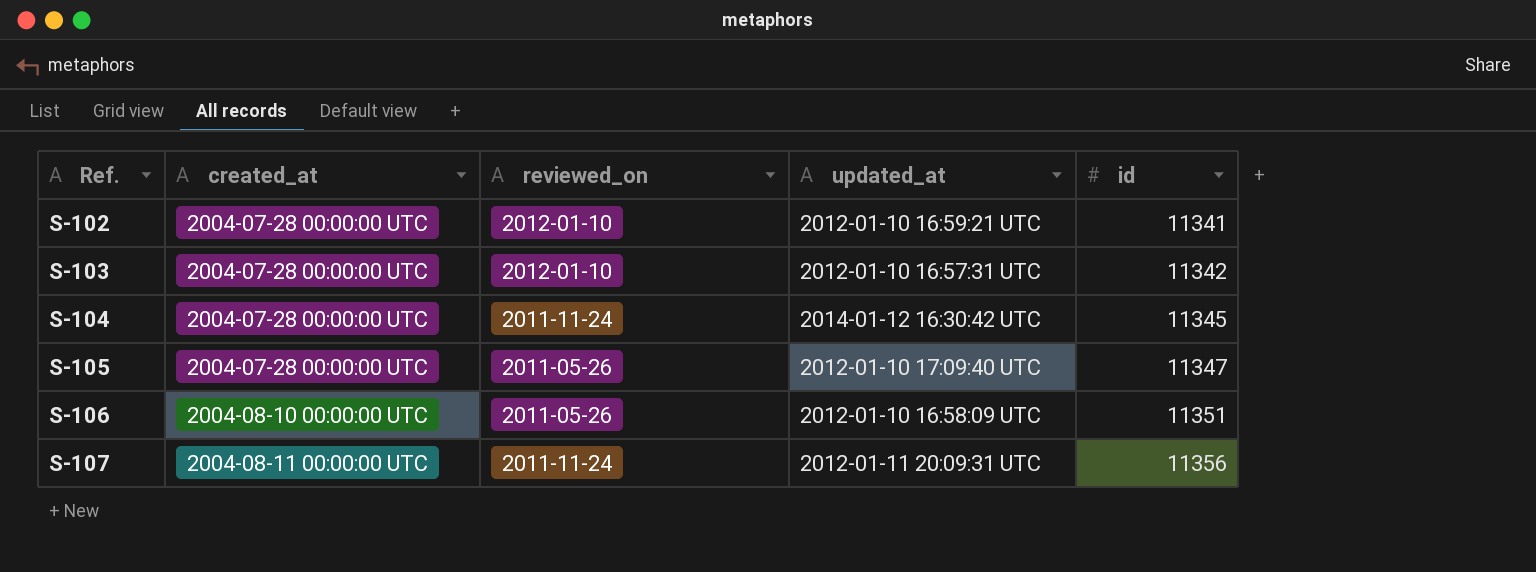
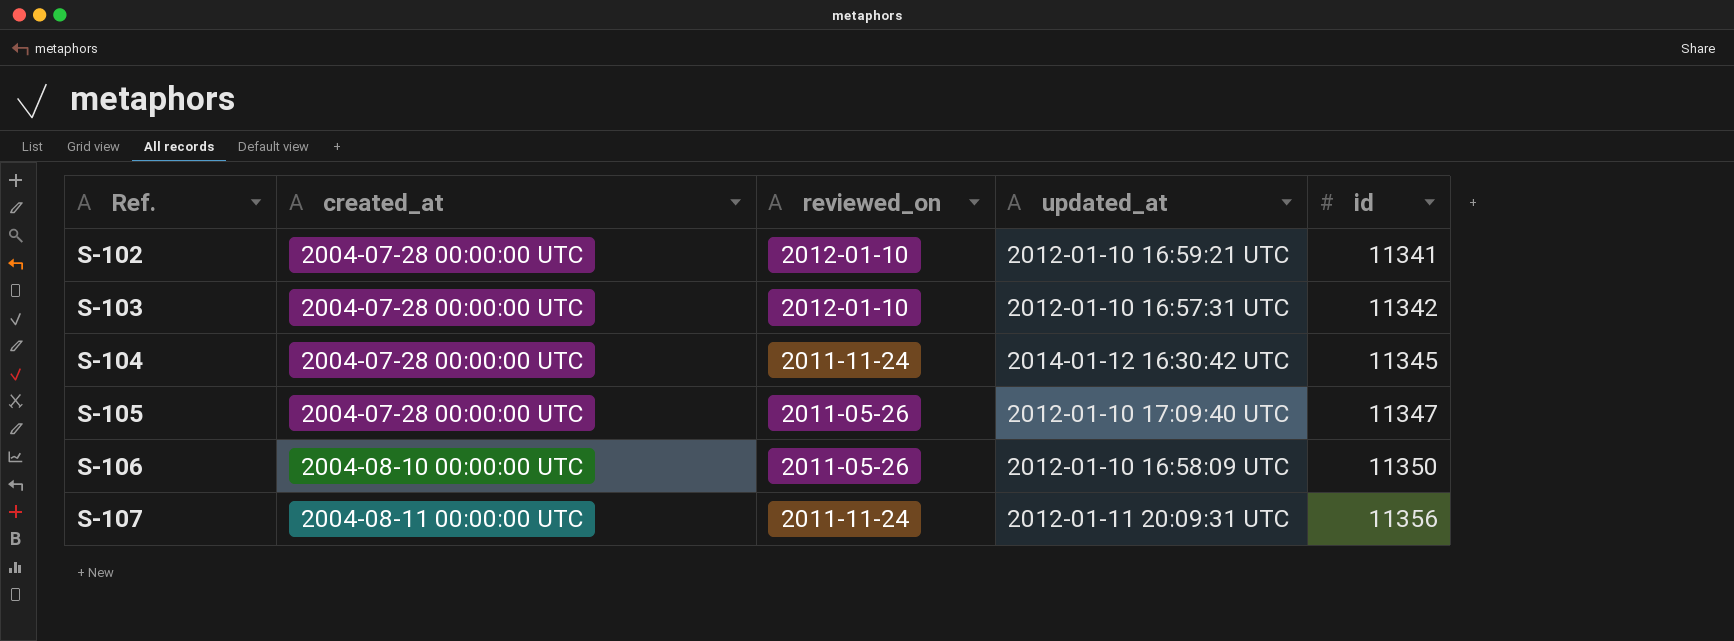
S-106 | id: 11351 -> 11350

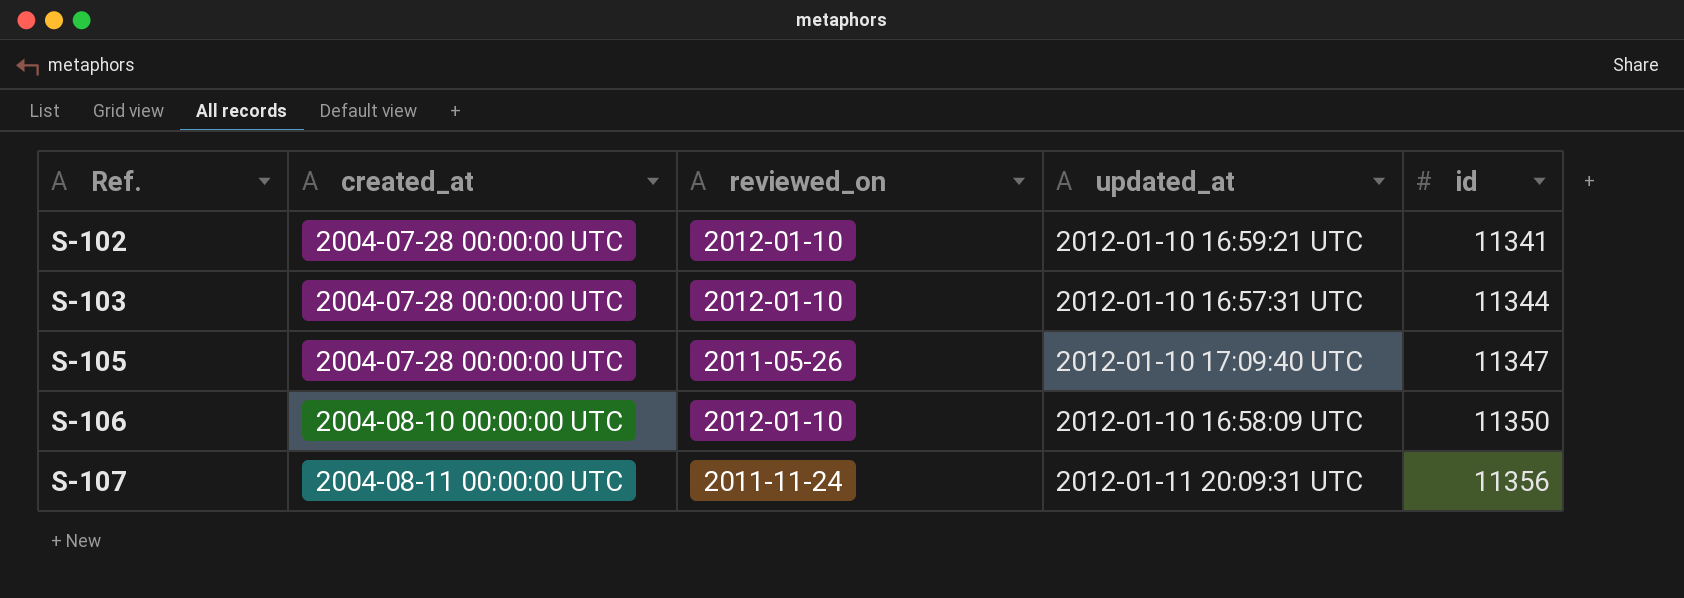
row S-104: 2004-07-28 00:00:00 UTC | 2011-11-24 | 2014-01-12 16:30:42 UTC | 11345 -> none
S-103 | id: 11342 -> 11344
S-106 | reviewed_on: 2011-05-26 -> 2012-01-10

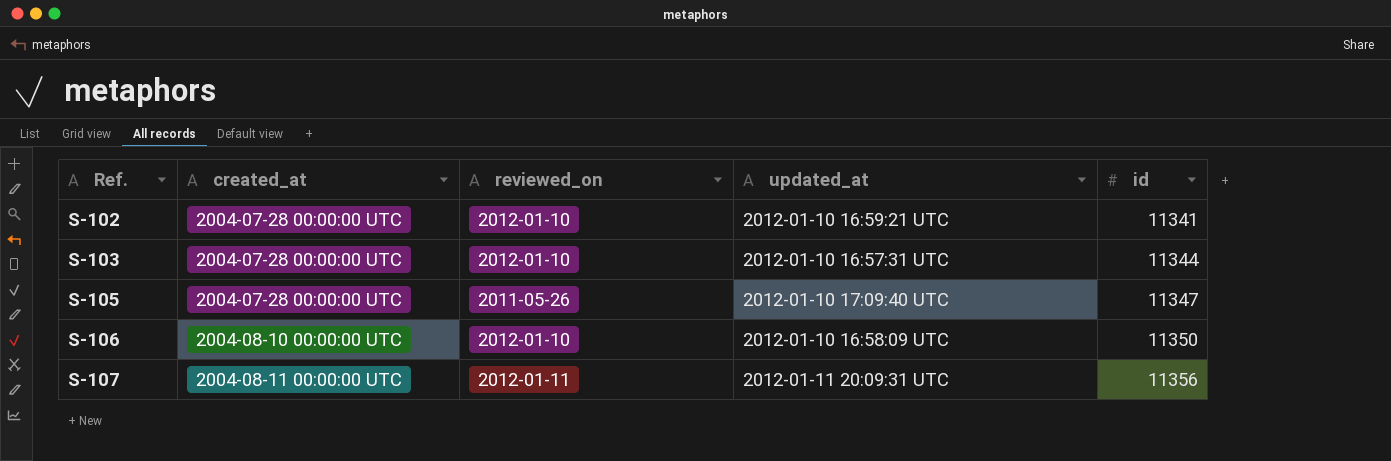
S-107 | reviewed_on: 2011-11-24 -> 2012-01-11

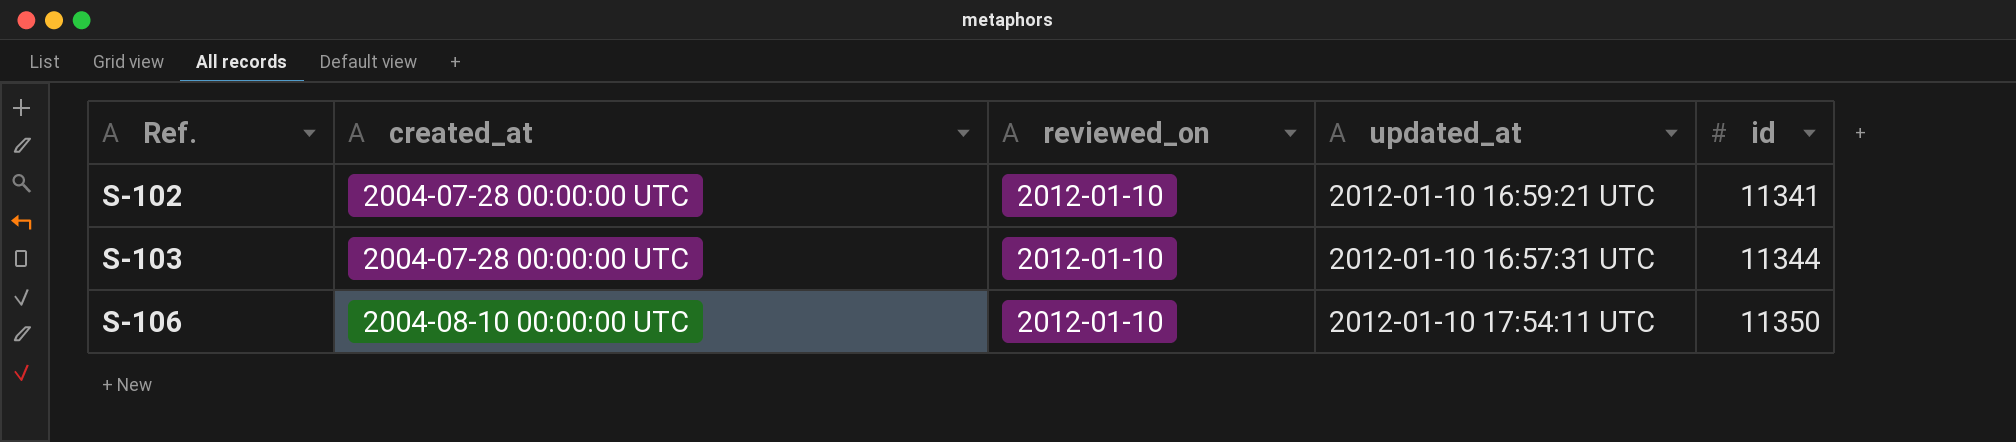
row S-105: 2004-07-28 00:00:00 UTC | 2011-05-26 | 2012-01-10 17:09:40 UTC | 11347 -> none
row S-107: 2004-08-11 00:00:00 UTC | 2012-01-11 | 2012-01-11 20:09:31 UTC | 11356 -> none
S-106 | updated_at: 2012-01-10 16:58:09 UTC -> 2012-01-10 17:54:11 UTC

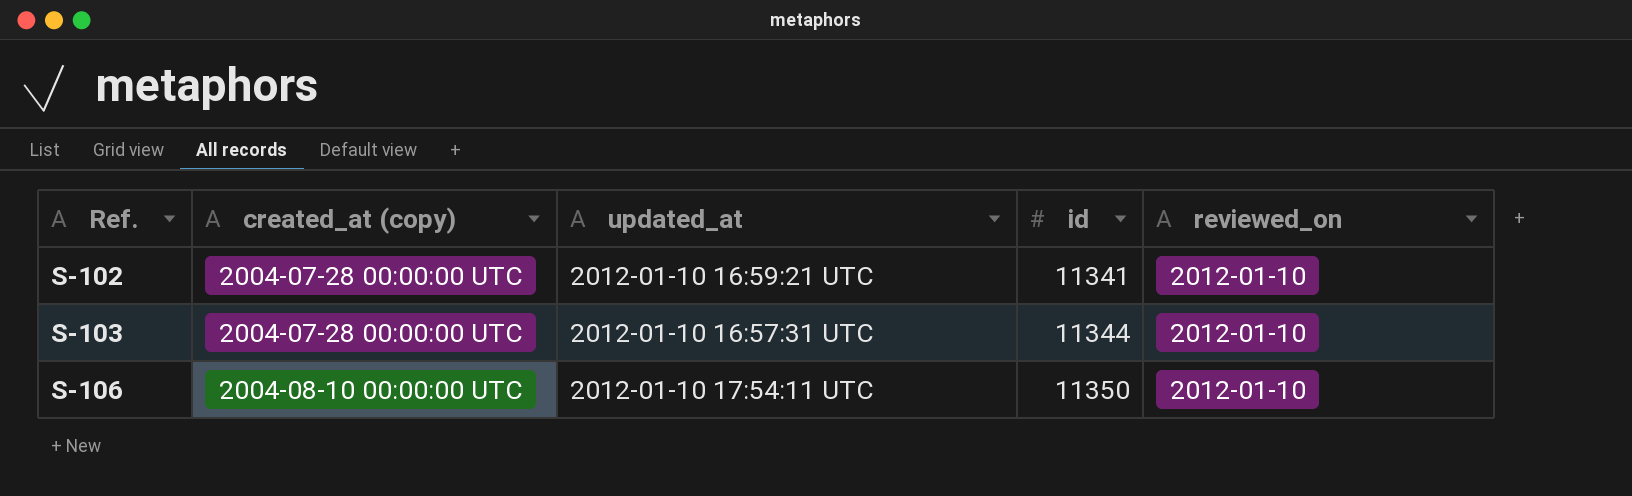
column name: created_at -> created_at (copy)
column reviewed_on | position: 3 -> 5

